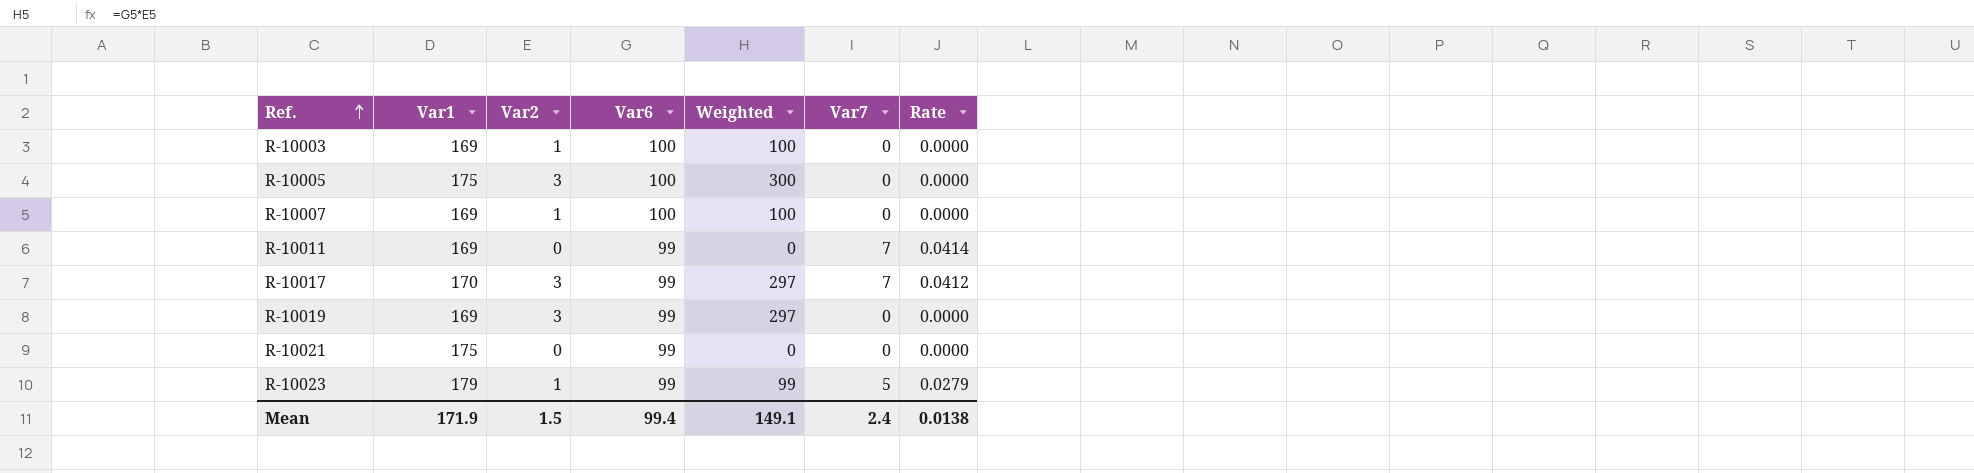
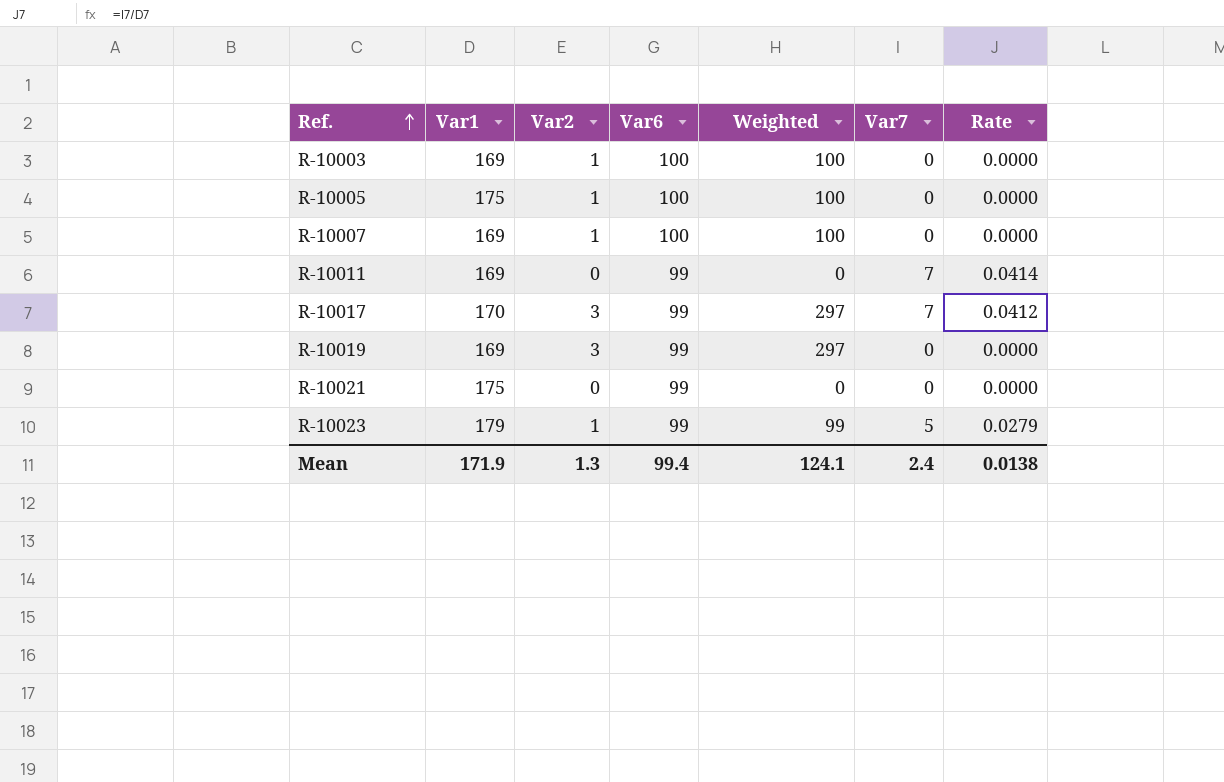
R-10005 | Var2: 3 -> 1
R-10005 | Weighted: 300 -> 100
Mean | Var2: 1.5 -> 1.3
Mean | Weighted: 149.1 -> 124.1

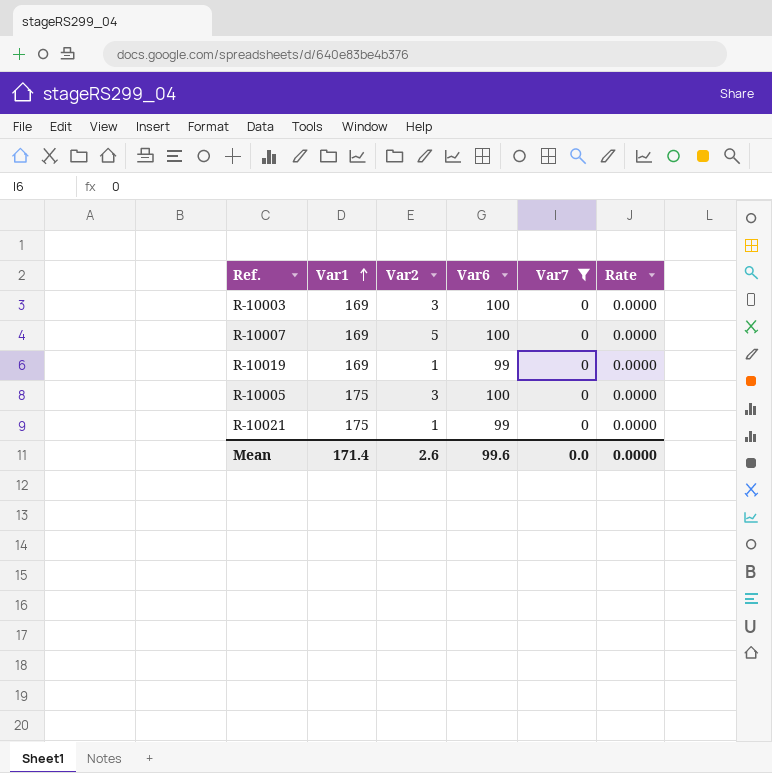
filter: none -> Var7 = 0
row order: Ref. ascending -> Var1 ascending
column Weighted | formula: [Var2] * [Var6] -> none
R-10003 | Var2: 1 -> 3
R-10007 | Var2: 1 -> 5
R-10019 | Var2: 3 -> 1
R-10005 | Var2: 1 -> 3
R-10021 | Var2: 0 -> 1
Mean | Var1: 171.9 -> 171.4
Mean | Var2: 1.3 -> 2.6
Mean | Var6: 99.4 -> 99.6
Mean | Var7: 2.4 -> 0.0
Mean | Rate: 0.0138 -> 0.0000

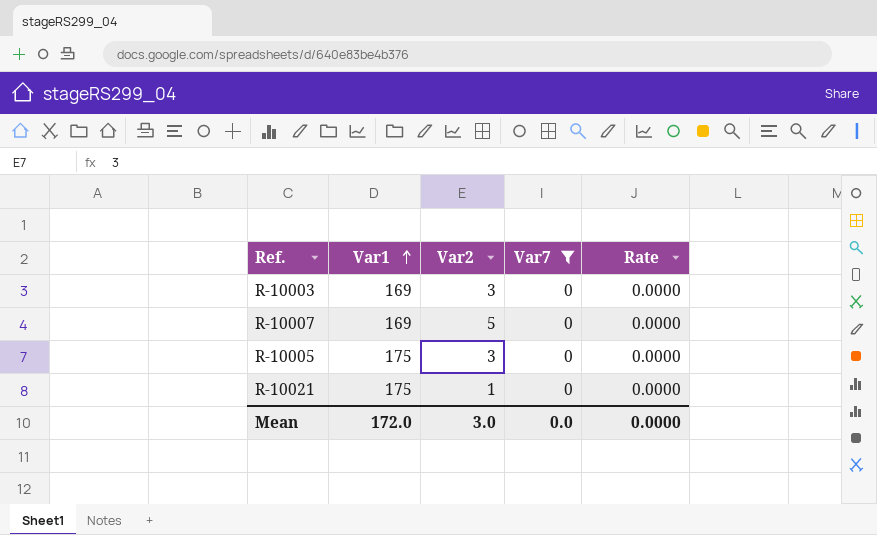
column Var6 | position: 4 -> none
row R-10019: 169 | 1 | 99 | 0 | 0.0000 -> none
Mean | Var1: 171.4 -> 172.0
Mean | Var2: 2.6 -> 3.0

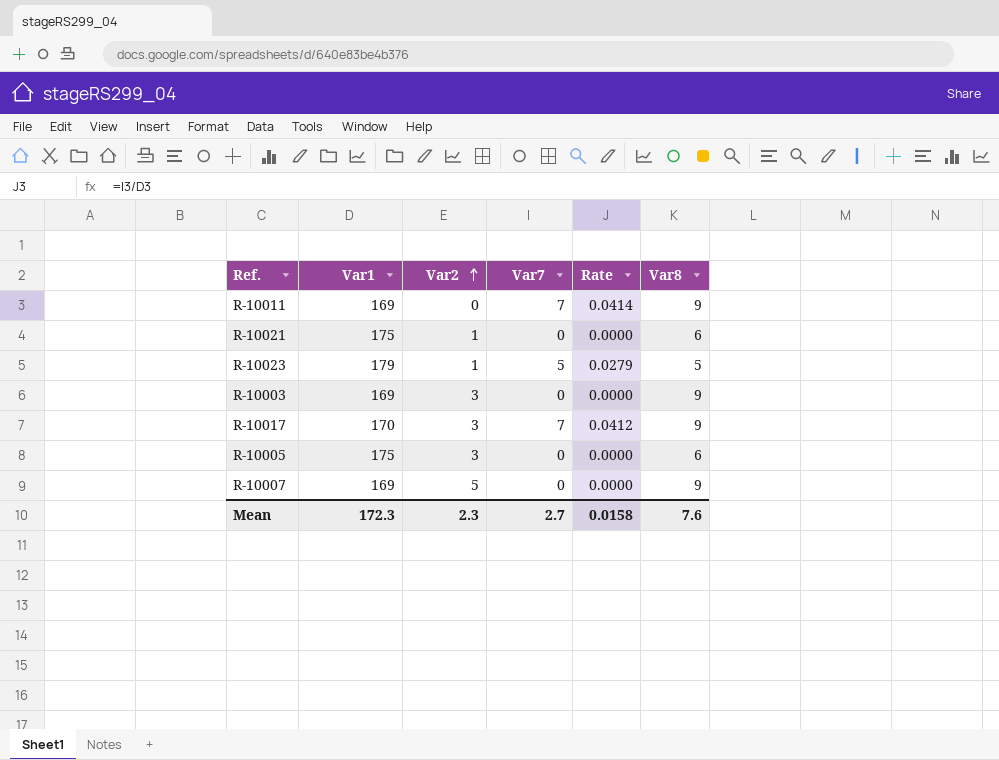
filter: Var7 = 0 -> none
row order: Var1 ascending -> Var2 ascending
column Var8 | position: none -> 6
Mean | Var1: 172.0 -> 172.3
Mean | Var2: 3.0 -> 2.3
Mean | Var7: 0.0 -> 2.7
Mean | Rate: 0.0000 -> 0.0158

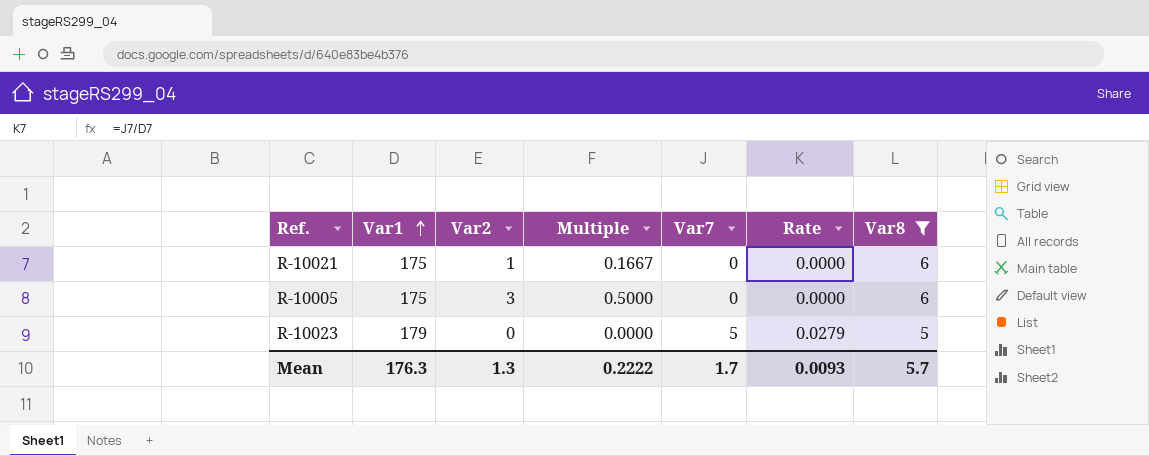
filter: none -> Var8 != 9
row order: Var2 ascending -> Var1 ascending
column Multiple | formula: none -> [Var2] / [Var8]
R-10023 | Var2: 1 -> 0
Mean | Var1: 172.3 -> 176.3
Mean | Var2: 2.3 -> 1.3
Mean | Var7: 2.7 -> 1.7
Mean | Rate: 0.0158 -> 0.0093
Mean | Var8: 7.6 -> 5.7

